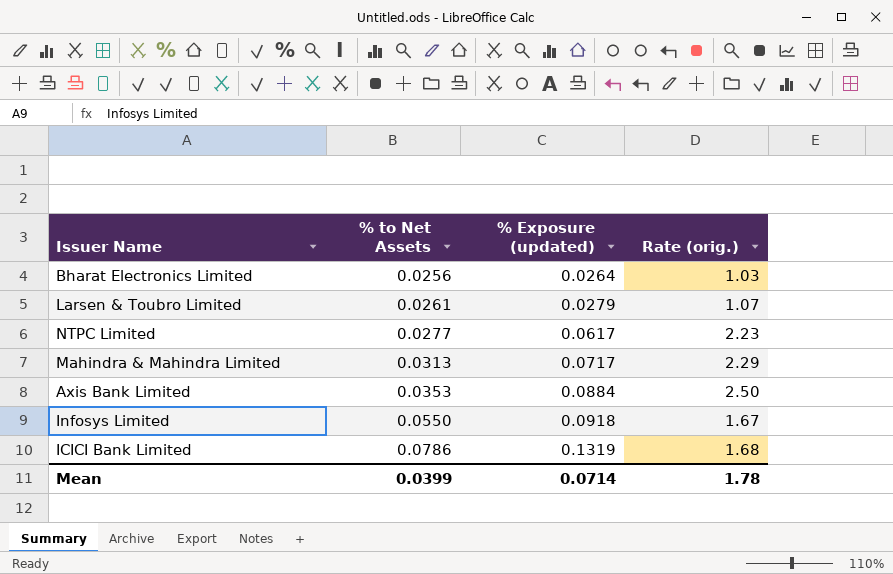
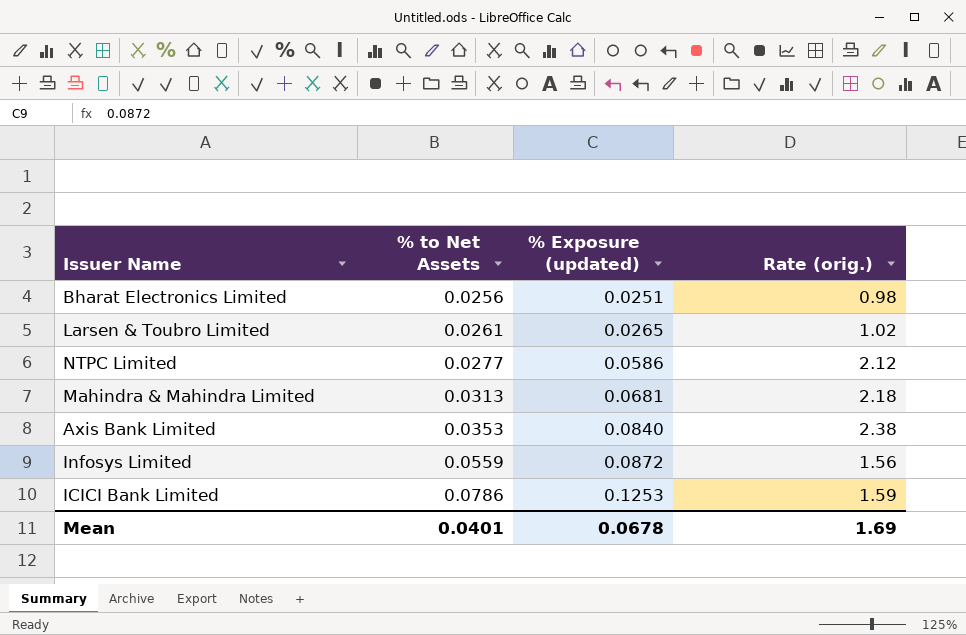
Bharat Electronics Limited | % Exposure (updated): 0.0264 -> 0.0251
Bharat Electronics Limited | Rate (orig.): 1.03 -> 0.98
Larsen & Toubro Limited | % Exposure (updated): 0.0279 -> 0.0265
Larsen & Toubro Limited | Rate (orig.): 1.07 -> 1.02
NTPC Limited | % Exposure (updated): 0.0617 -> 0.0586
NTPC Limited | Rate (orig.): 2.23 -> 2.12
Mahindra & Mahindra Limited | % Exposure (updated): 0.0717 -> 0.0681
Mahindra & Mahindra Limited | Rate (orig.): 2.29 -> 2.18
Axis Bank Limited | % Exposure (updated): 0.0884 -> 0.0840
Axis Bank Limited | Rate (orig.): 2.50 -> 2.38
Infosys Limited | % to Net Assets: 0.0550 -> 0.0559
Infosys Limited | % Exposure (updated): 0.0918 -> 0.0872
Infosys Limited | Rate (orig.): 1.67 -> 1.56
ICICI Bank Limited | % Exposure (updated): 0.1319 -> 0.1253
ICICI Bank Limited | Rate (orig.): 1.68 -> 1.59
Mean | % to Net Assets: 0.0399 -> 0.0401
Mean | % Exposure (updated): 0.0714 -> 0.0678
Mean | Rate (orig.): 1.78 -> 1.69

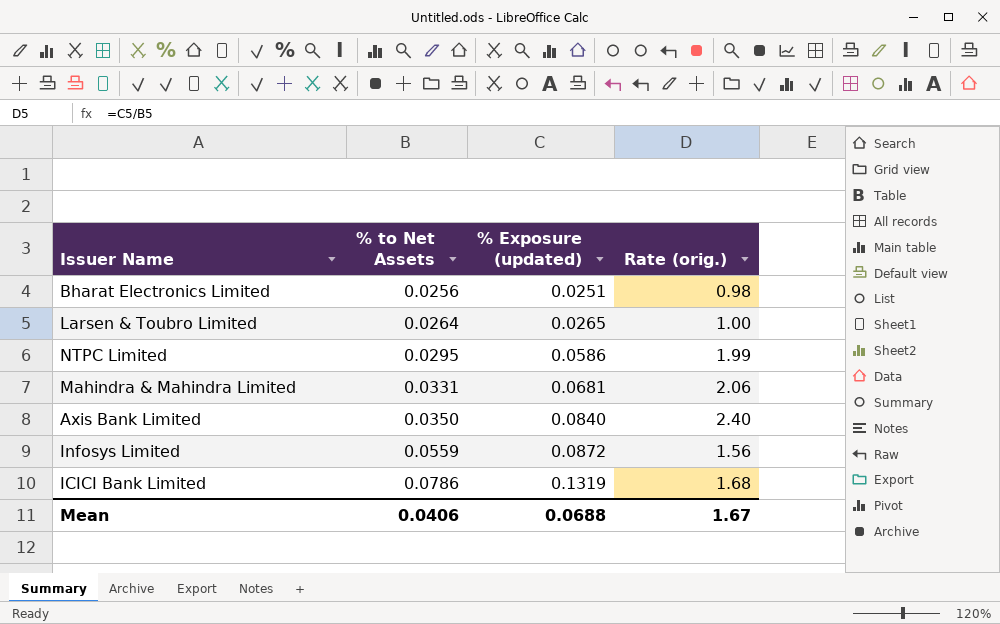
Larsen & Toubro Limited | % to Net Assets: 0.0261 -> 0.0264
Larsen & Toubro Limited | Rate (orig.): 1.02 -> 1.00
NTPC Limited | % to Net Assets: 0.0277 -> 0.0295
NTPC Limited | Rate (orig.): 2.12 -> 1.99
Mahindra & Mahindra Limited | % to Net Assets: 0.0313 -> 0.0331
Mahindra & Mahindra Limited | Rate (orig.): 2.18 -> 2.06
Axis Bank Limited | % to Net Assets: 0.0353 -> 0.0350
Axis Bank Limited | Rate (orig.): 2.38 -> 2.40
ICICI Bank Limited | % Exposure (updated): 0.1253 -> 0.1319
ICICI Bank Limited | Rate (orig.): 1.59 -> 1.68
Mean | % to Net Assets: 0.0401 -> 0.0406
Mean | % Exposure (updated): 0.0678 -> 0.0688
Mean | Rate (orig.): 1.69 -> 1.67

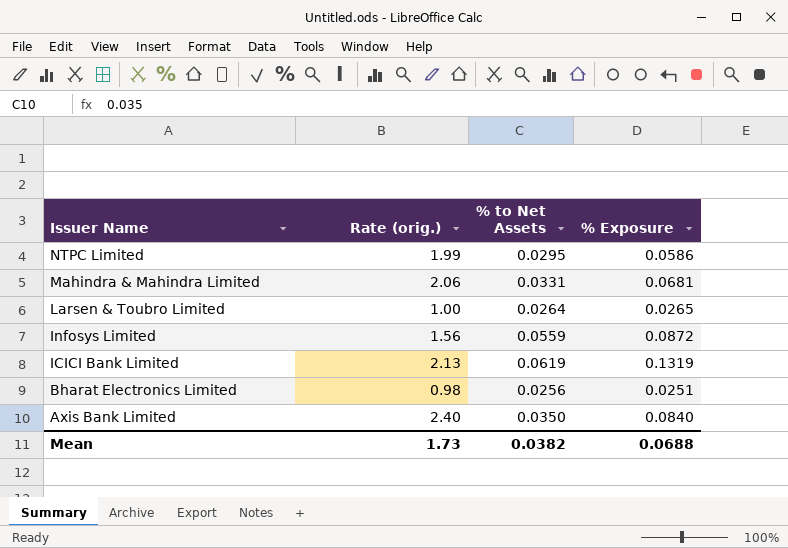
row order: % to Net Assets ascending -> Issuer Name descending
column Rate (orig.) | position: 4 -> 2
column name: % Exposure (updated) -> % Exposure
ICICI Bank Limited | Rate (orig.): 1.68 -> 2.13
ICICI Bank Limited | % to Net Assets: 0.0786 -> 0.0619
Mean | Rate (orig.): 1.67 -> 1.73
Mean | % to Net Assets: 0.0406 -> 0.0382

